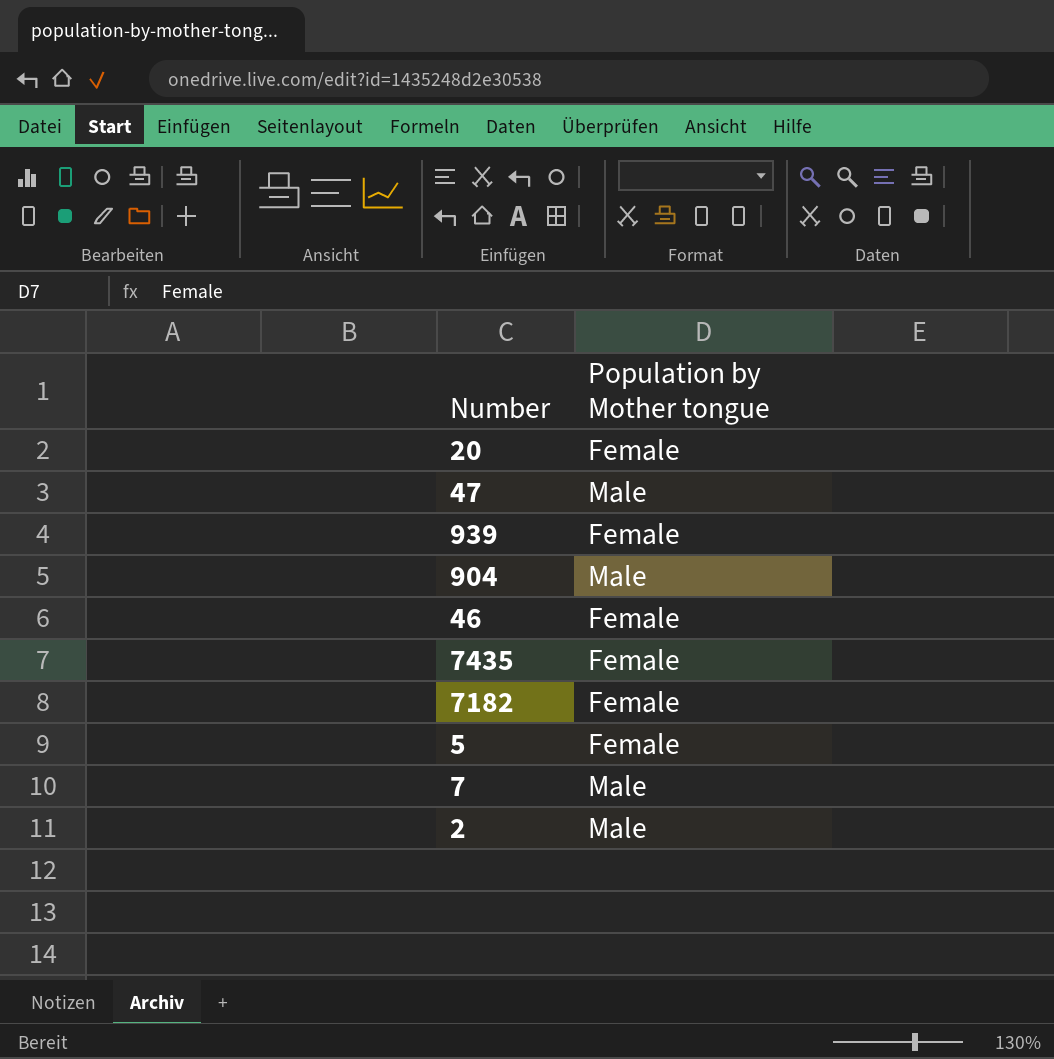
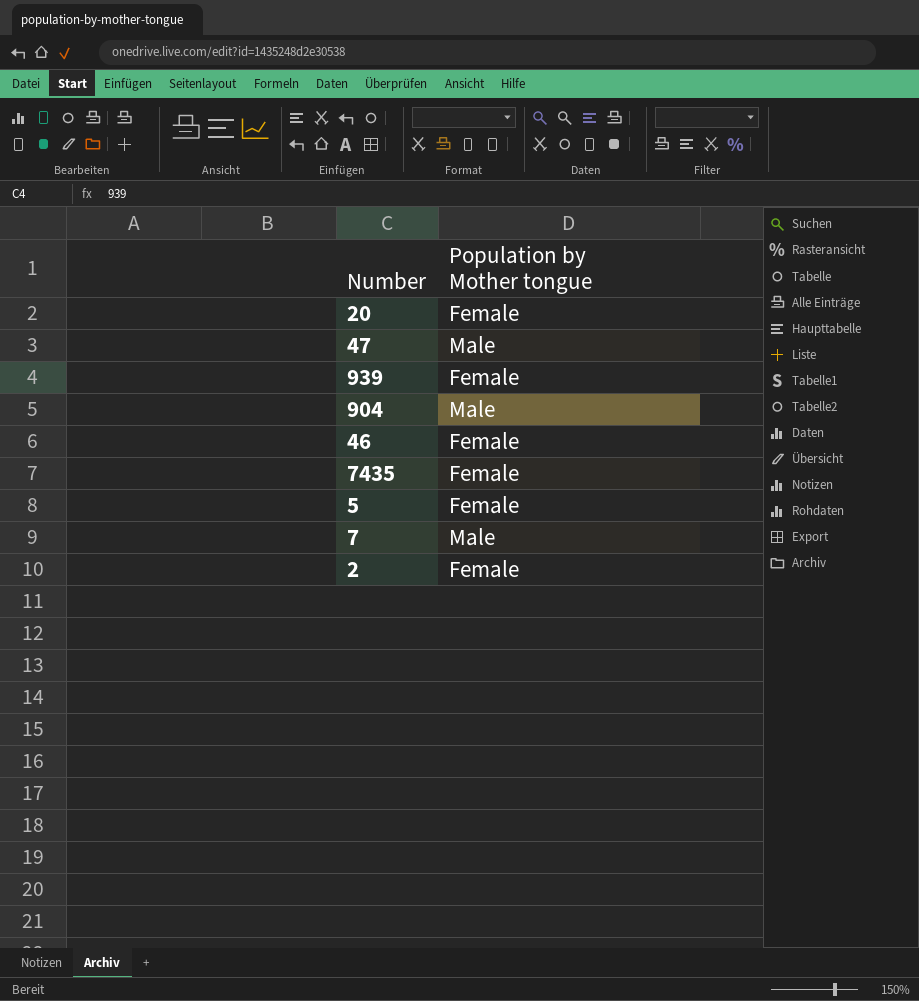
row 7182: Female -> none
2 | Population by Mother tongue: Male -> Female

